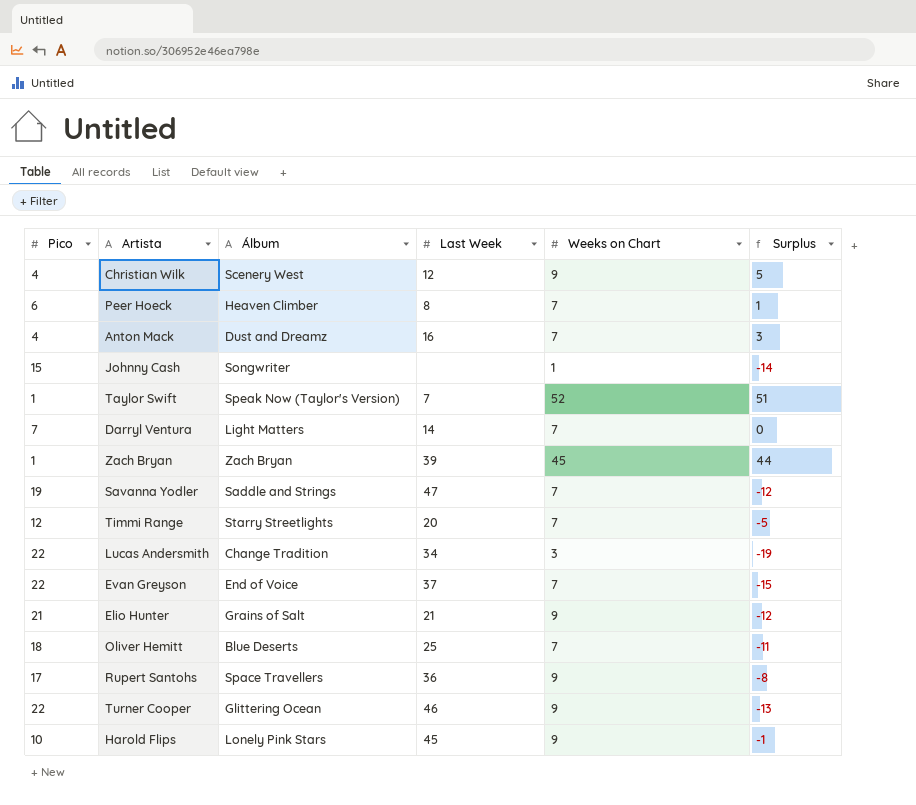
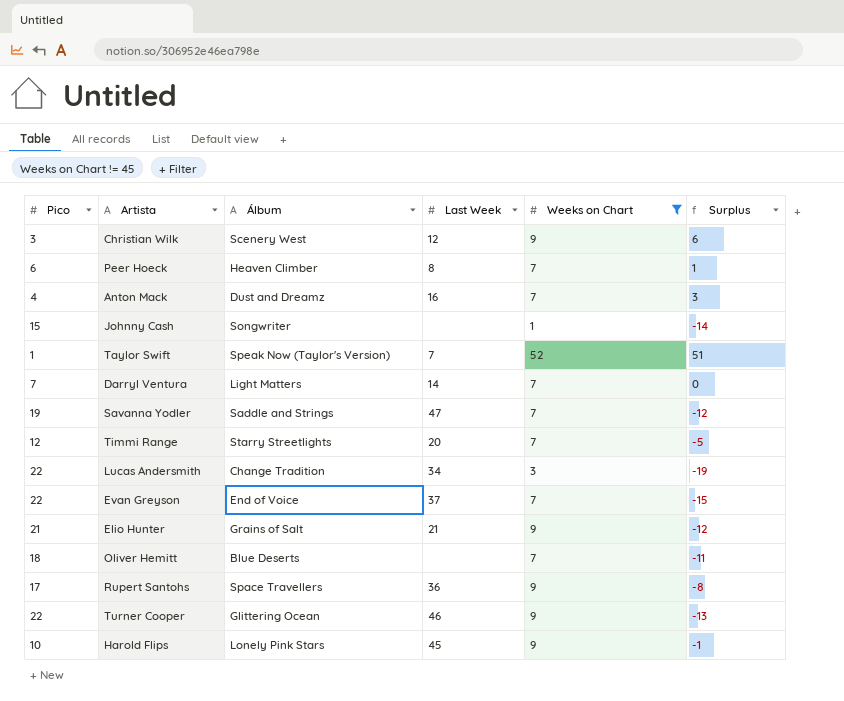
filter: none -> Weeks on Chart != 45
Christian Wilk | Pico: 4 -> 3
Christian Wilk | Surplus: 5 -> 6
Oliver Hemitt | Last Week: 25 -> none

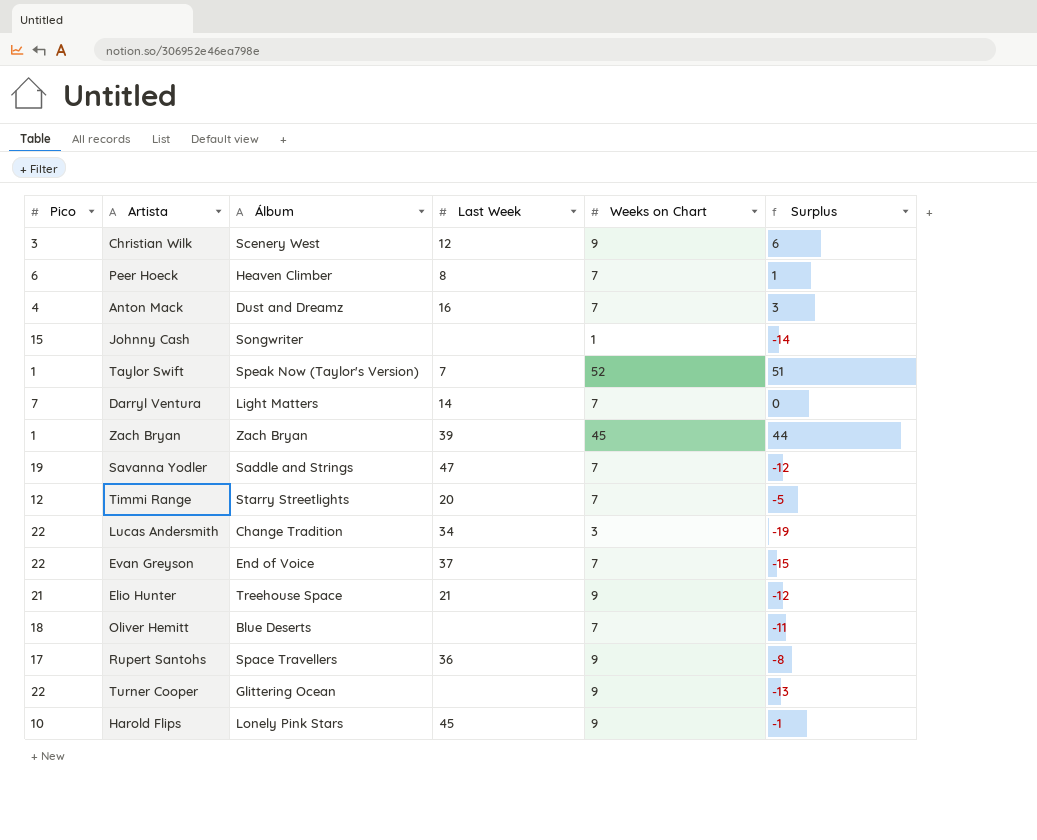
filter: Weeks on Chart != 45 -> none
Elio Hunter | Álbum: Grains of Salt -> Treehouse Space
Turner Cooper | Last Week: 46 -> none

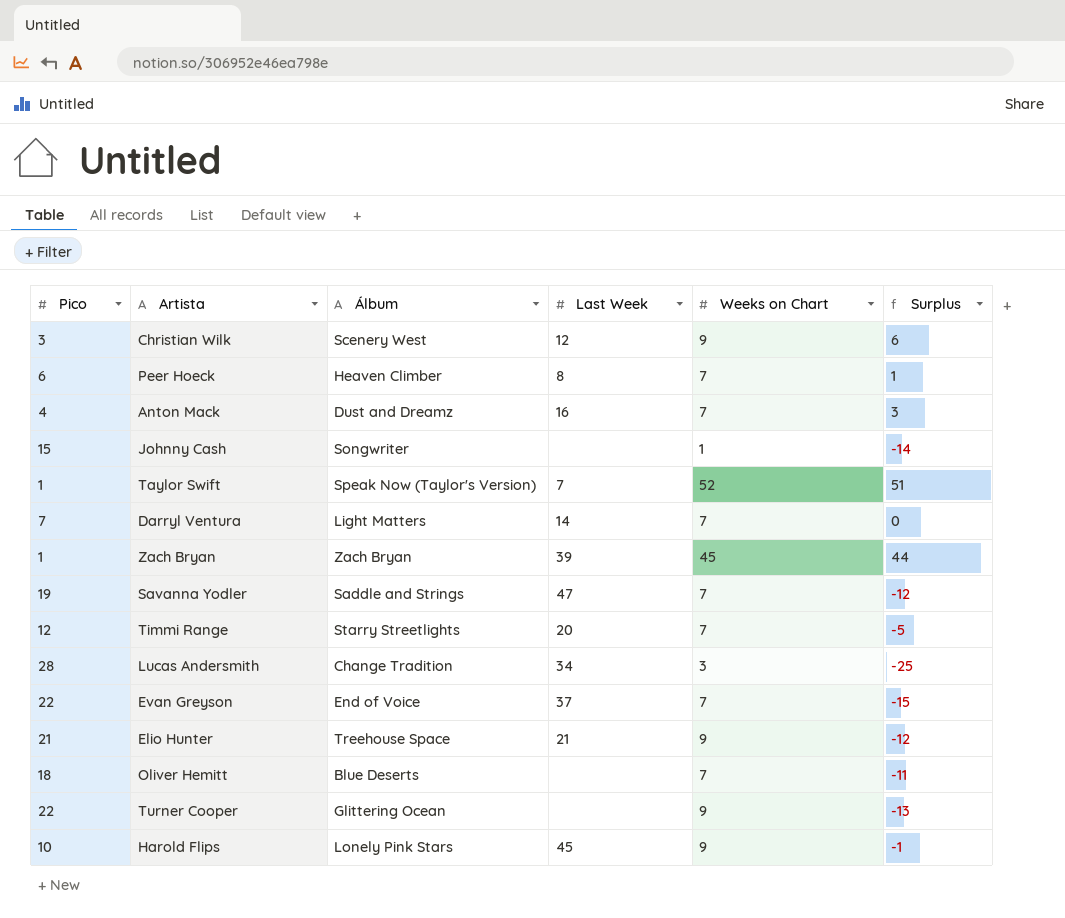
row Rupert Santohs: 17 | Space Travellers | 36 | 9 | -8 -> none
Lucas Andersmith | Pico: 22 -> 28
Lucas Andersmith | Surplus: -19 -> -25

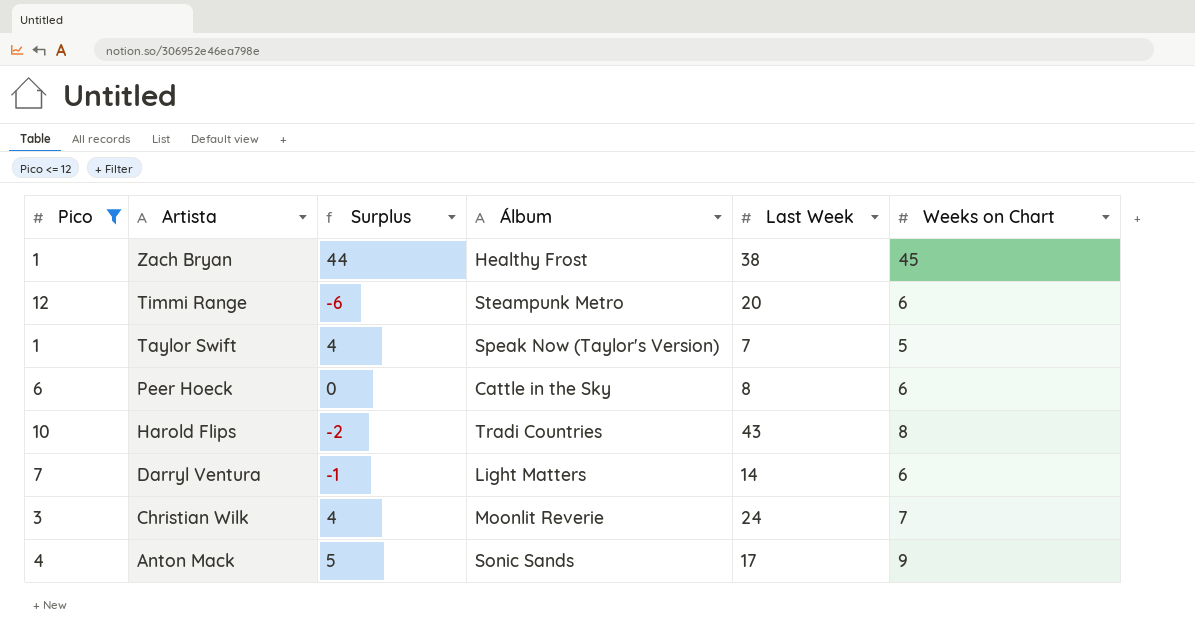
filter: none -> Pico <= 12
row order: none -> Artista descending
column Surplus | position: 6 -> 3
Zach Bryan | Álbum: Zach Bryan -> Healthy Frost
Zach Bryan | Last Week: 39 -> 38
Timmi Range | Surplus: -5 -> -6
Timmi Range | Álbum: Starry Streetlights -> Steampunk Metro
Timmi Range | Weeks on Chart: 7 -> 6
Taylor Swift | Surplus: 51 -> 4
Taylor Swift | Weeks on Chart: 52 -> 5
Peer Hoeck | Surplus: 1 -> 0
Peer Hoeck | Álbum: Heaven Climber -> Cattle in the Sky
Peer Hoeck | Weeks on Chart: 7 -> 6
Harold Flips | Surplus: -1 -> -2
Harold Flips | Álbum: Lonely Pink Stars -> Tradi Countries
Harold Flips | Last Week: 45 -> 43
Harold Flips | Weeks on Chart: 9 -> 8
Darryl Ventura | Surplus: 0 -> -1
Darryl Ventura | Weeks on Chart: 7 -> 6
Christian Wilk | Surplus: 6 -> 4
Christian Wilk | Álbum: Scenery West -> Moonlit Reverie
Christian Wilk | Last Week: 12 -> 24
Christian Wilk | Weeks on Chart: 9 -> 7
Anton Mack | Surplus: 3 -> 5
Anton Mack | Álbum: Dust and Dreamz -> Sonic Sands
Anton Mack | Last Week: 16 -> 17
Anton Mack | Weeks on Chart: 7 -> 9

